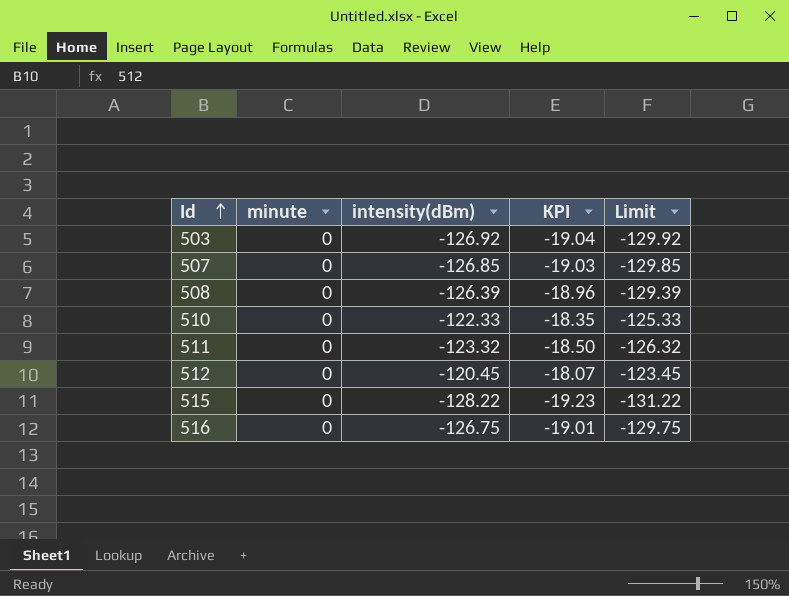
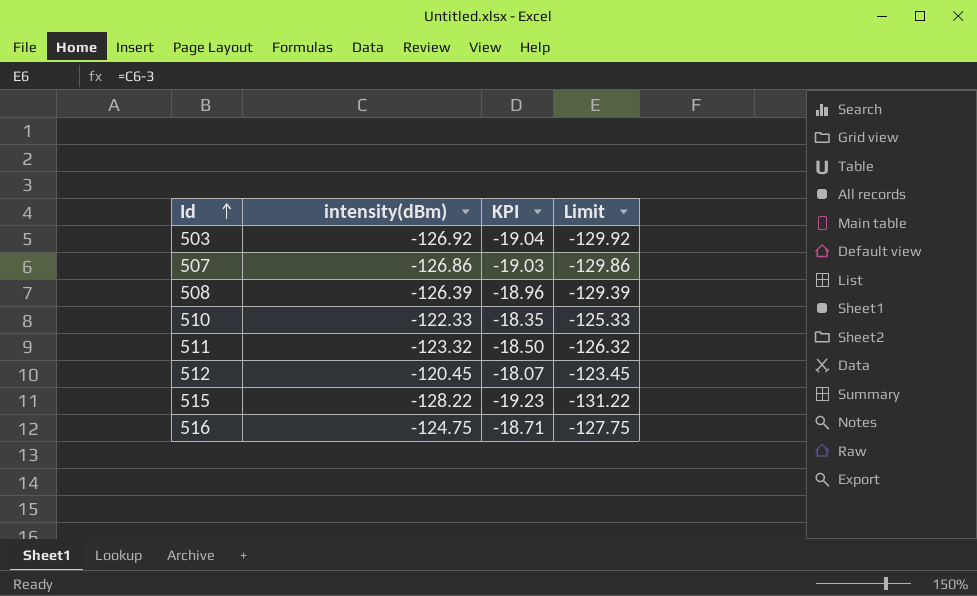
column minute | position: 2 -> none
507 | intensity(dBm): -126.85 -> -126.86
507 | Limit: -129.85 -> -129.86
516 | intensity(dBm): -126.75 -> -124.75
516 | KPI: -19.01 -> -18.71
516 | Limit: -129.75 -> -127.75

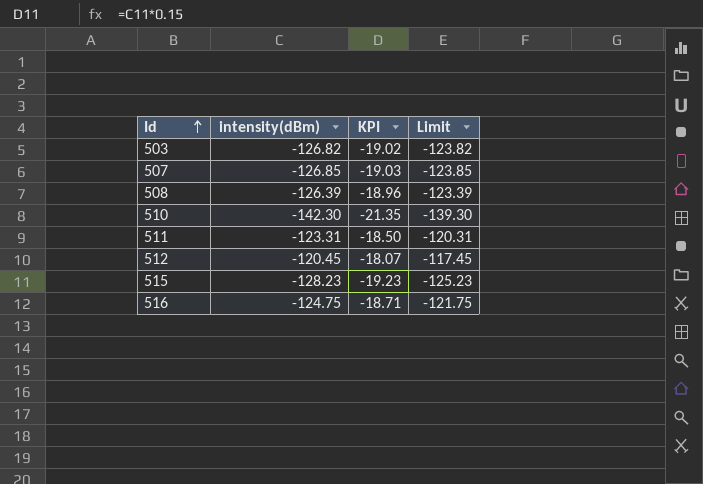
column Limit | formula: [intensity(dBm)] - 3 -> [intensity(dBm)] + 3
503 | intensity(dBm): -126.92 -> -126.82
503 | KPI: -19.04 -> -19.02
507 | intensity(dBm): -126.86 -> -126.85
510 | intensity(dBm): -122.33 -> -142.30
510 | KPI: -18.35 -> -21.35
511 | intensity(dBm): -123.32 -> -123.31
515 | intensity(dBm): -128.22 -> -128.23

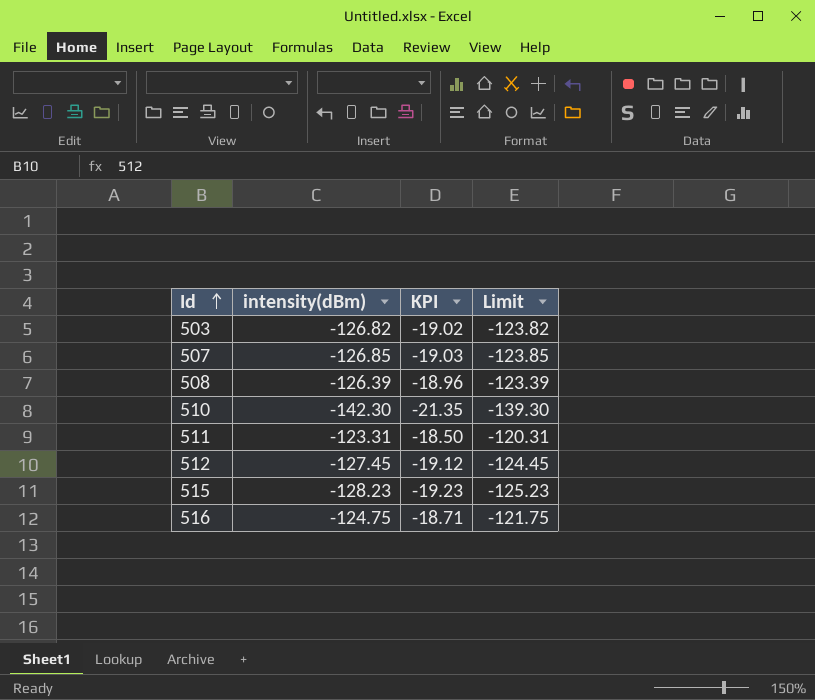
512 | intensity(dBm): -120.45 -> -127.45
512 | KPI: -18.07 -> -19.12
512 | Limit: -117.45 -> -124.45

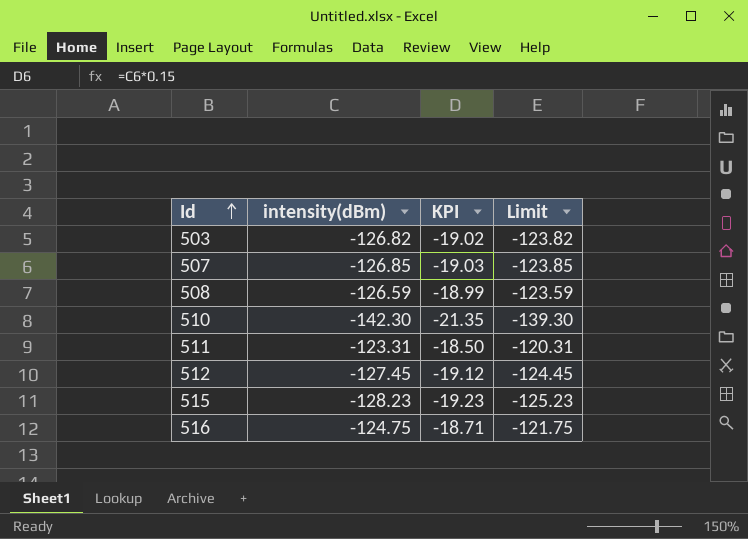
508 | intensity(dBm): -126.39 -> -126.59
508 | KPI: -18.96 -> -18.99
508 | Limit: -123.39 -> -123.59

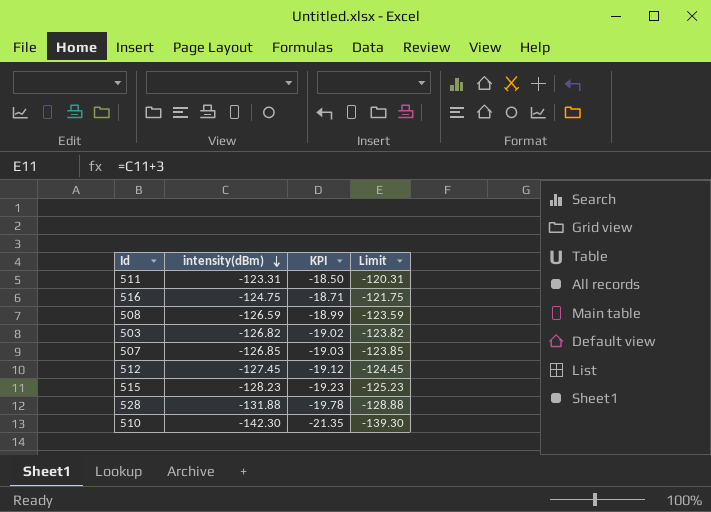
row order: Id ascending -> intensity(dBm) descending
row 528: none -> -131.88 | -19.78 | -128.88

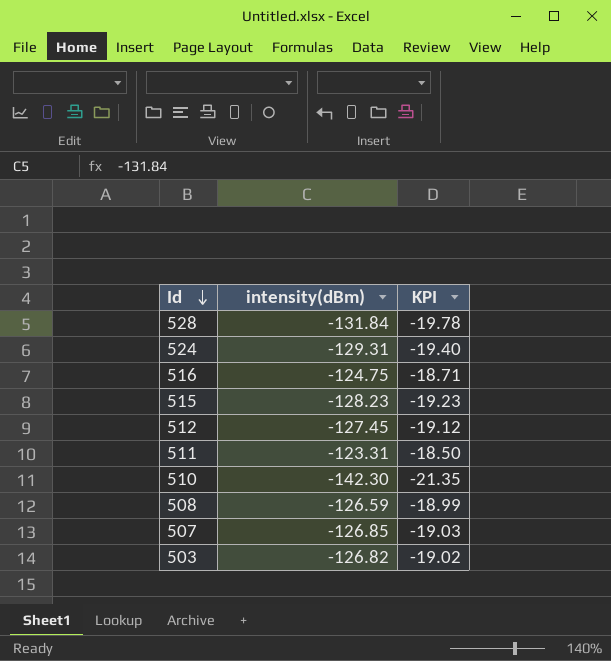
row order: intensity(dBm) descending -> Id descending
column Limit | formula: [intensity(dBm)] + 3 -> none
528 | intensity(dBm): -131.88 -> -131.84
row 524: none -> -129.31 | -19.40

